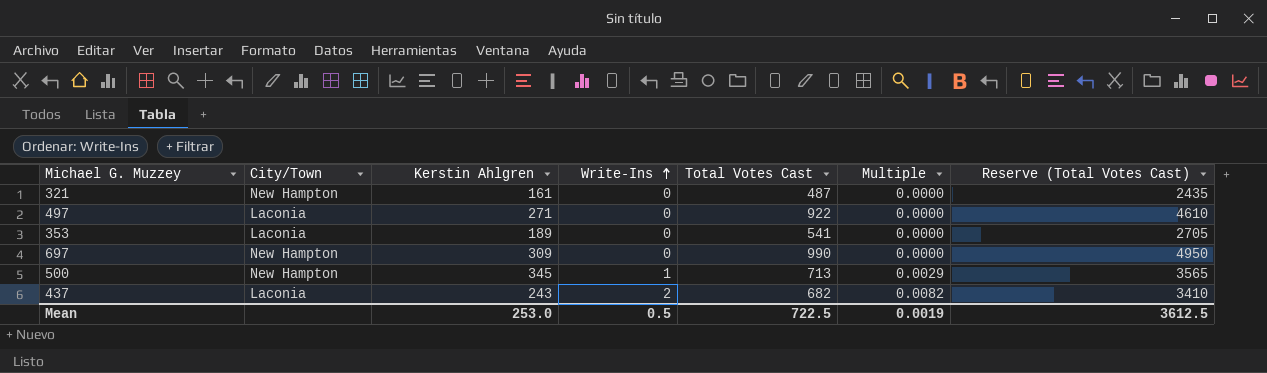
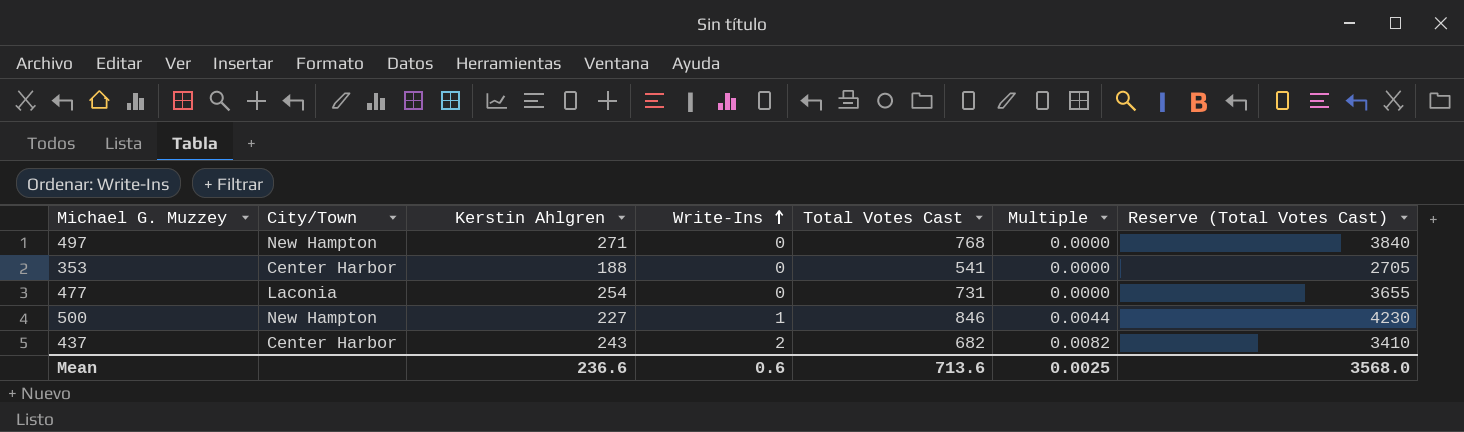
row 321: New Hampton | 161 | 0 | 487 | 0.0000 | 2435 -> none
row 697: New Hampton | 309 | 0 | 990 | 0.0000 | 4950 -> none
497 | City/Town: Laconia -> New Hampton
497 | Total Votes Cast: 922 -> 768
497 | Reserve (Total Votes Cast): 4610 -> 3840
353 | City/Town: Laconia -> Center Harbor
353 | Kerstin Ahlgren: 189 -> 188
row 477: none -> Laconia | 254 | 0 | 731 | 0.0000 | 3655
500 | Kerstin Ahlgren: 345 -> 227
500 | Total Votes Cast: 713 -> 846
500 | Multiple: 0.0029 -> 0.0044
500 | Reserve (Total Votes Cast): 3565 -> 4230
437 | City/Town: Laconia -> Center Harbor
Mean | Kerstin Ahlgren: 253.0 -> 236.6
Mean | Write-Ins: 0.5 -> 0.6
Mean | Total Votes Cast: 722.5 -> 713.6
Mean | Multiple: 0.0019 -> 0.0025
Mean | Reserve (Total Votes Cast): 3612.5 -> 3568.0

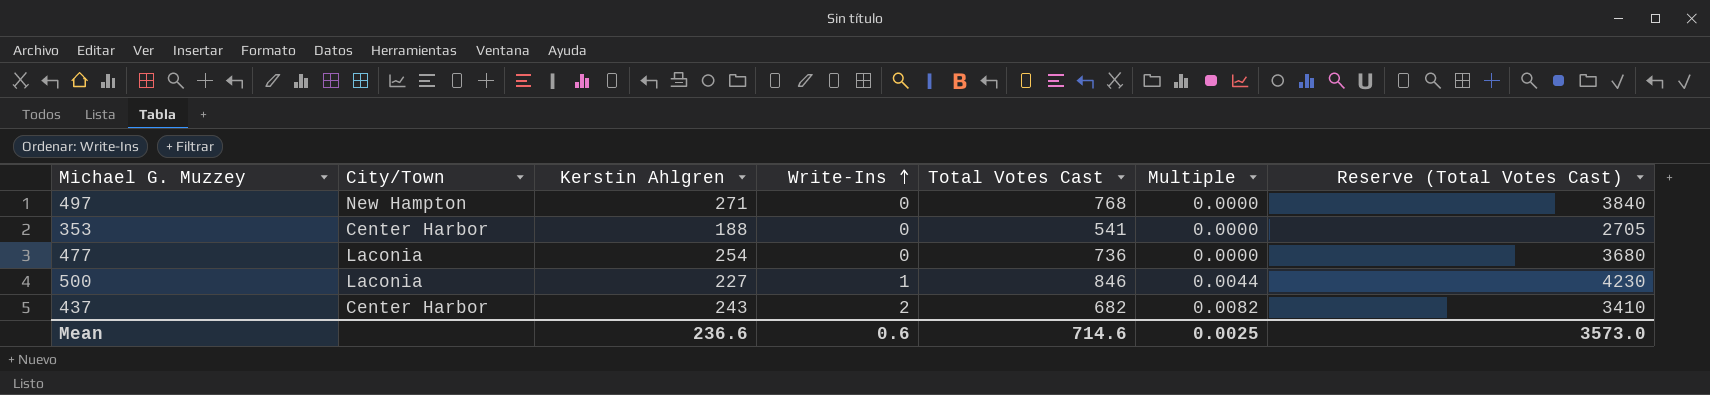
477 | Total Votes Cast: 731 -> 736
477 | Reserve (Total Votes Cast): 3655 -> 3680
500 | City/Town: New Hampton -> Laconia
Mean | Total Votes Cast: 713.6 -> 714.6
Mean | Reserve (Total Votes Cast): 3568.0 -> 3573.0

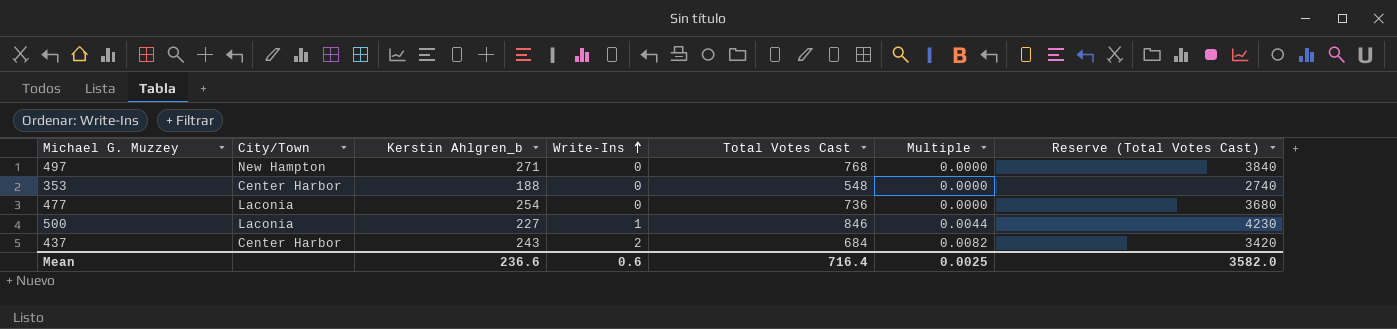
column name: Kerstin Ahlgren -> Kerstin Ahlgren_b
353 | Total Votes Cast: 541 -> 548
353 | Reserve (Total Votes Cast): 2705 -> 2740
437 | Total Votes Cast: 682 -> 684
437 | Reserve (Total Votes Cast): 3410 -> 3420
Mean | Total Votes Cast: 714.6 -> 716.4
Mean | Reserve (Total Votes Cast): 3573.0 -> 3582.0

